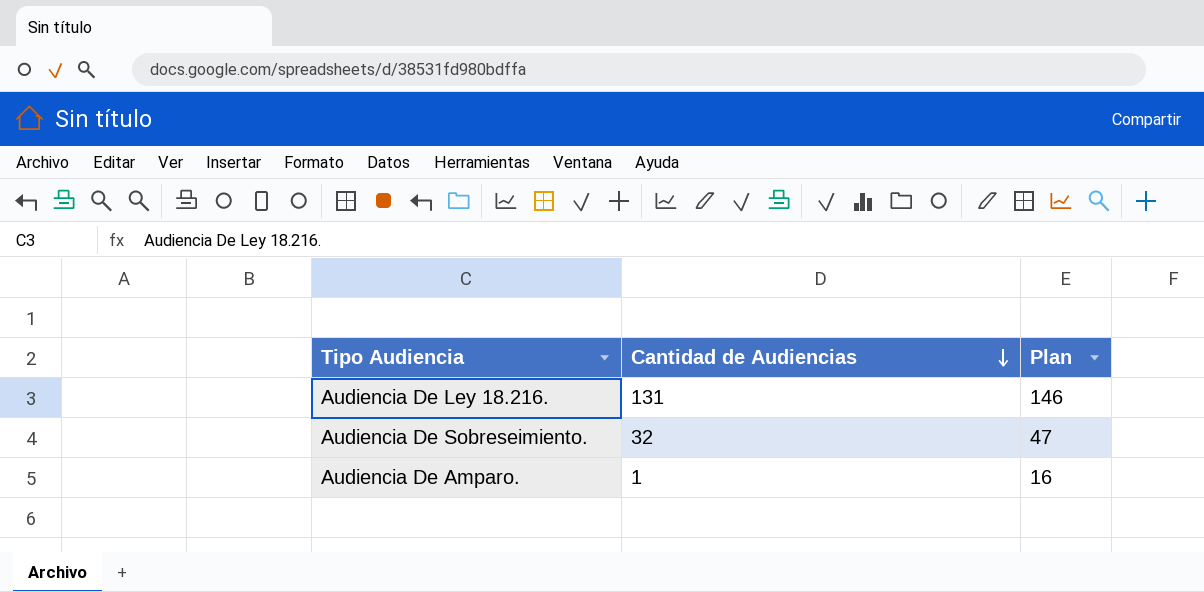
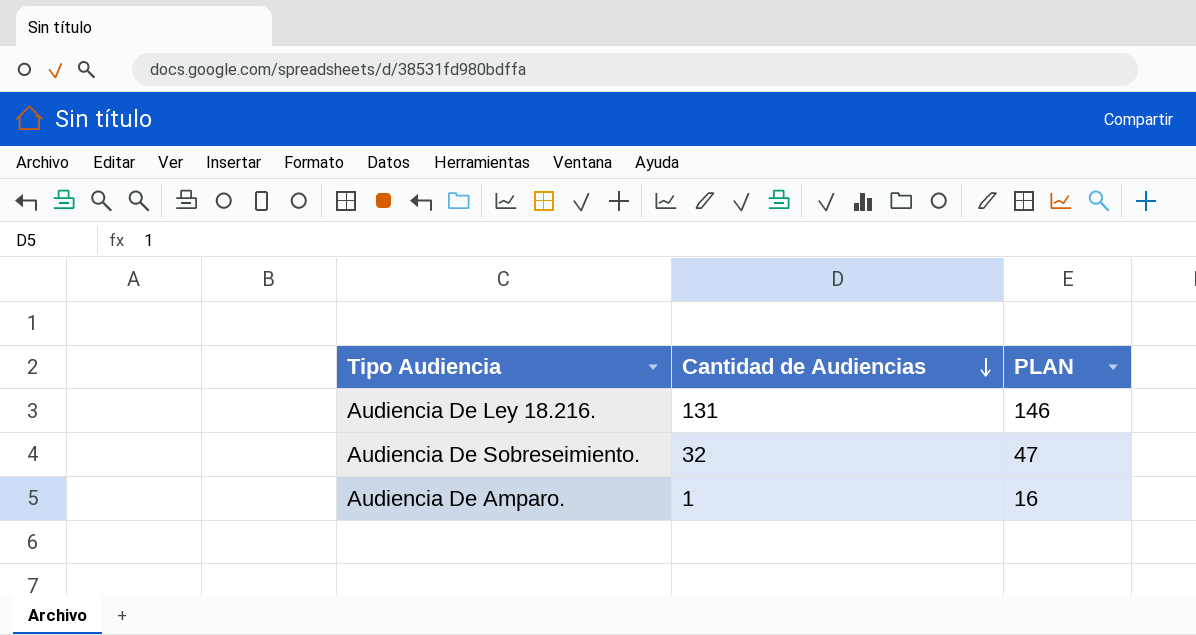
column name: Plan -> PLAN

